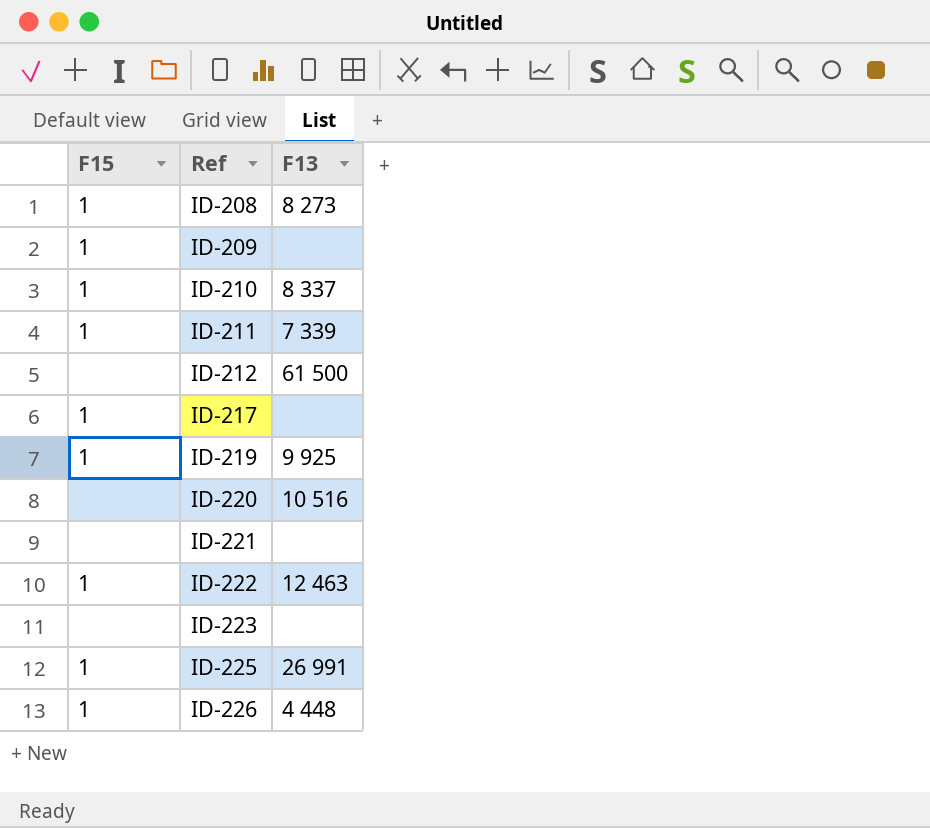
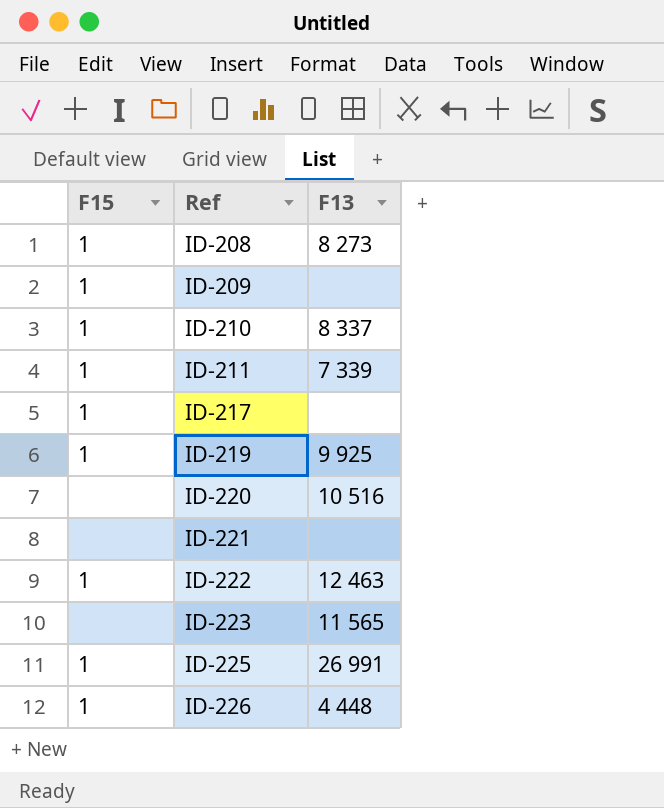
row ID-212: none | 61 500 -> none
ID-223 | F13: none -> 11 565

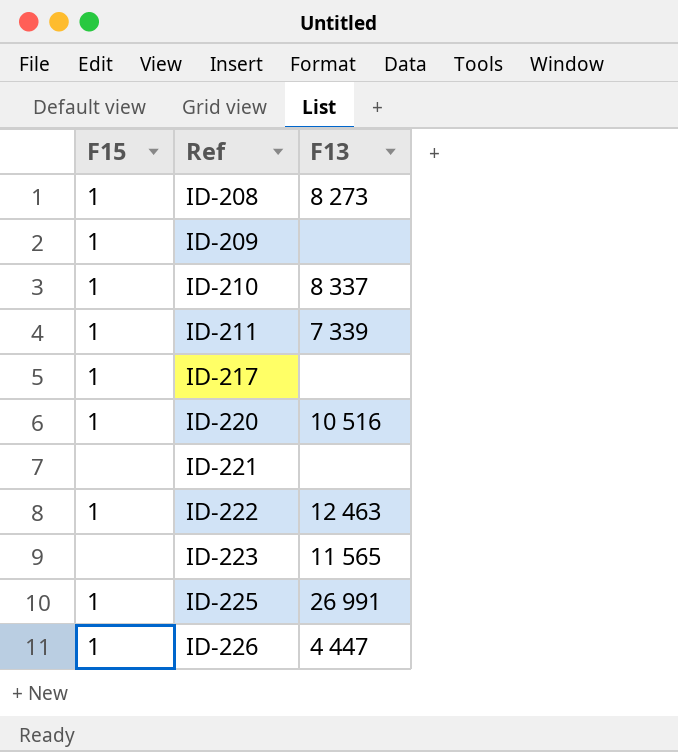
row ID-219: 1 | 9 925 -> none
ID-220 | F15: none -> 1
ID-226 | F13: 4 448 -> 4 447

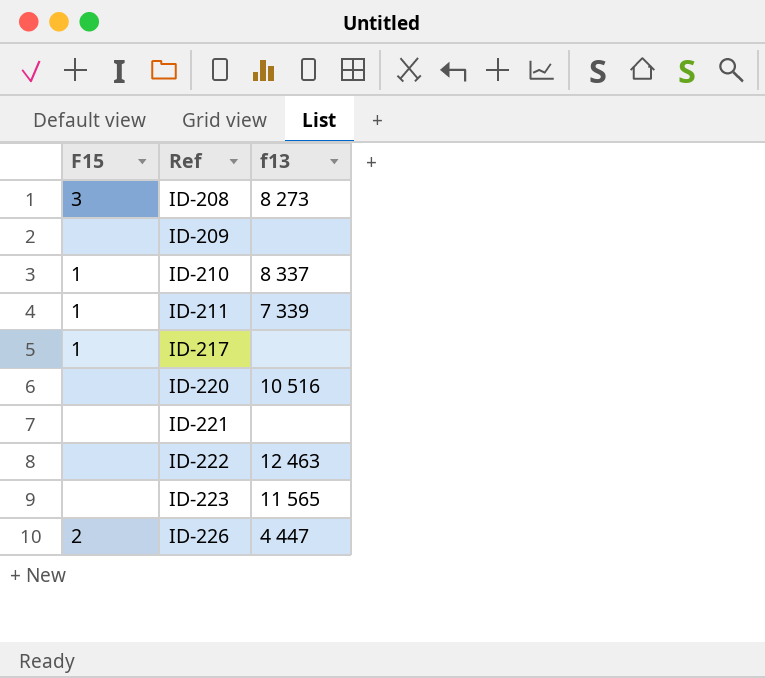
column name: F13 -> f13
row ID-225: 1 | 26 991 -> none
ID-208 | F15: 1 -> 3
ID-209 | F15: 1 -> none
ID-220 | F15: 1 -> none
ID-222 | F15: 1 -> none
ID-226 | F15: 1 -> 2

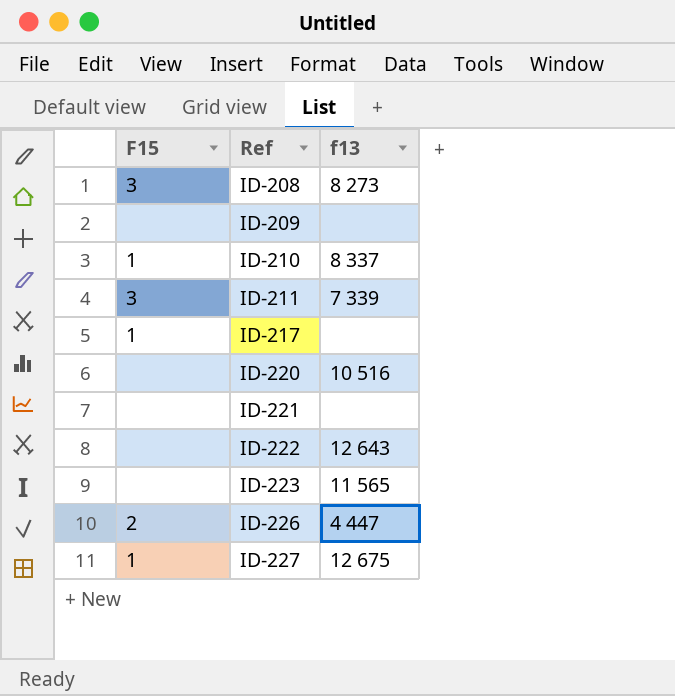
ID-211 | F15: 1 -> 3
ID-222 | f13: 12 463 -> 12 643
row ID-227: none -> 1 | 12 675

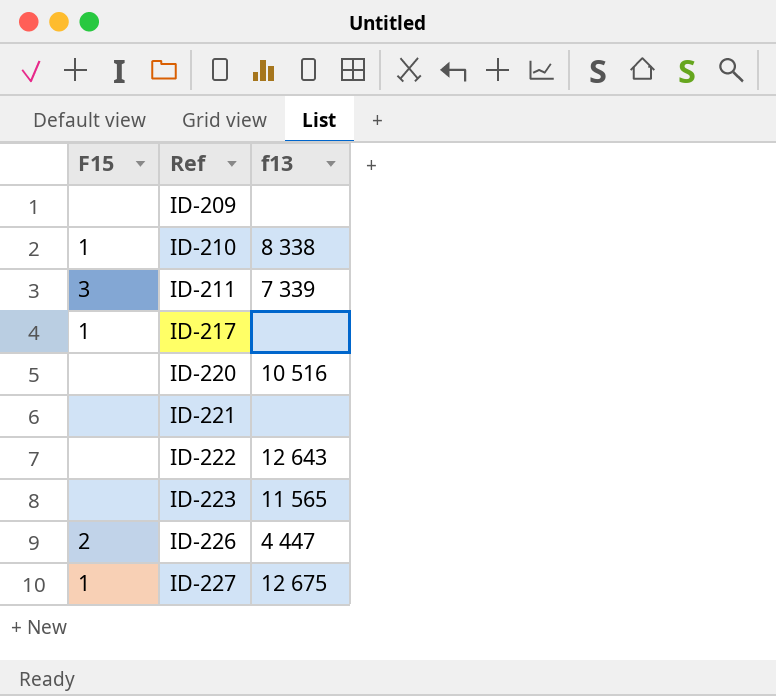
row ID-208: 3 | 8 273 -> none
ID-210 | f13: 8 337 -> 8 338

